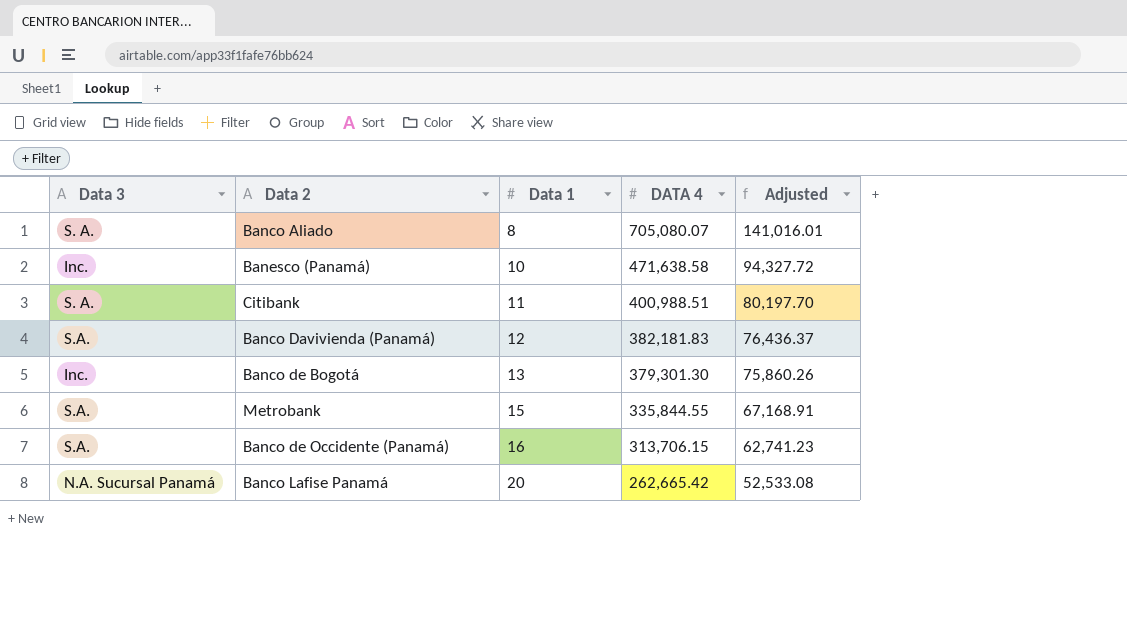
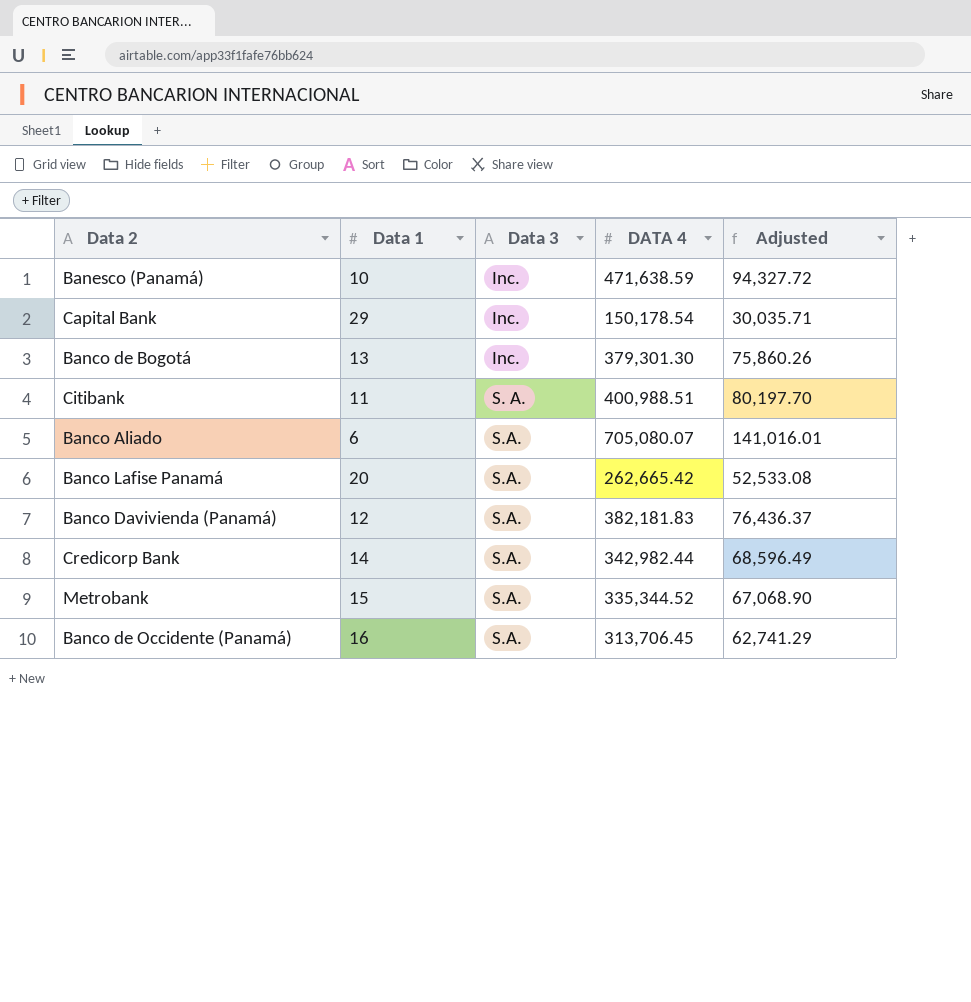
row order: Data 1 ascending -> Data 3 ascending
column Data 3 | position: 1 -> 3
Banesco (Panamá) | DATA 4: 471,638.58 -> 471,638.59
row Capital Bank: none -> 29 | Inc. | 150,178.54 | 30,035.71
Banco Aliado | Data 1: 8 -> 6
Banco Aliado | Data 3: S. A. -> S.A.
Banco Lafise Panamá | Data 3: N.A. Sucursal Panamá -> S.A.
row Credicorp Bank: none -> 14 | S.A. | 342,982.44 | 68,596.49
Metrobank | DATA 4: 335,844.55 -> 335,344.52
Metrobank | Adjusted: 67,168.91 -> 67,068.90
Banco de Occidente (Panamá) | DATA 4: 313,706.15 -> 313,706.45
Banco de Occidente (Panamá) | Adjusted: 62,741.23 -> 62,741.29

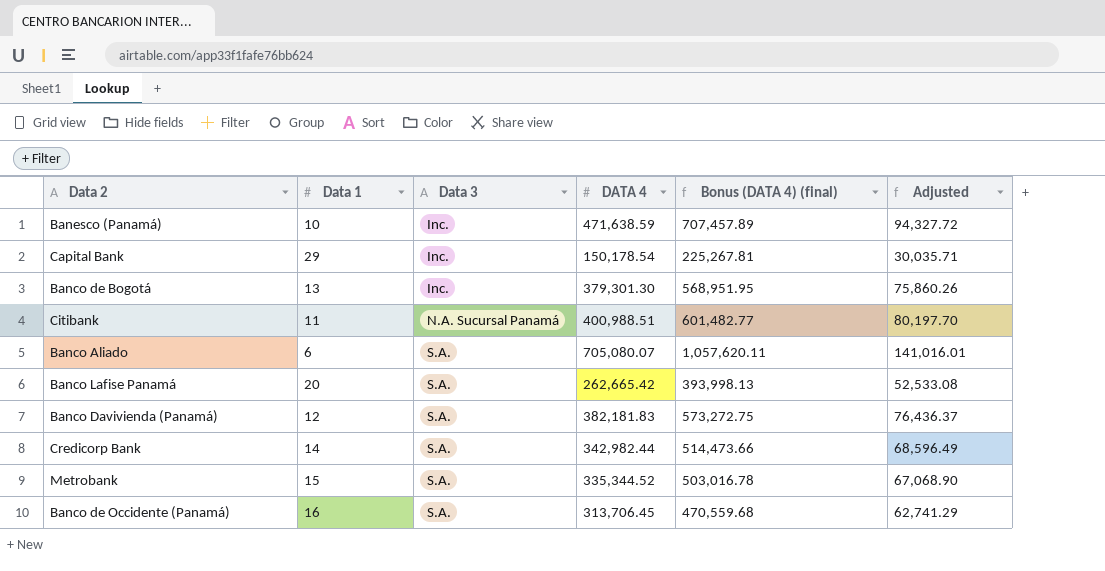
column Bonus (DATA 4) (final) | formula: none -> [DATA 4] * 1.5
Citibank | Data 3: S. A. -> N.A. Sucursal Panamá

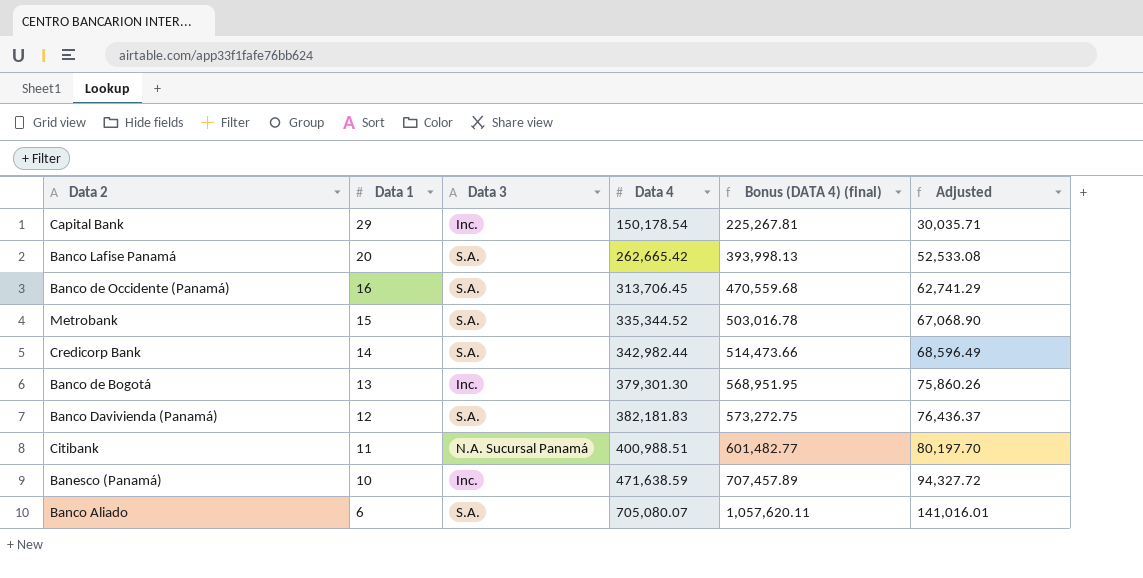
row order: Data 3 ascending -> Data 1 descending
column name: DATA 4 -> Data 4

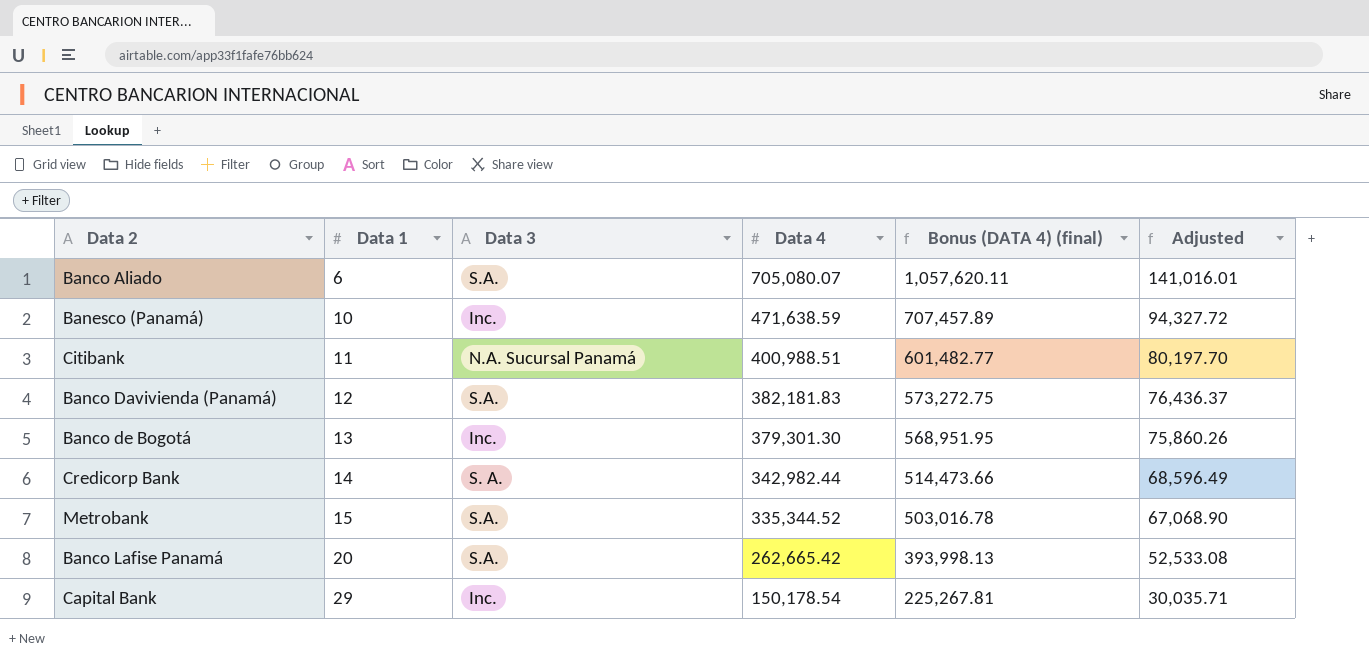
row order: Data 1 descending -> Data 1 ascending
row Banco de Occidente (Panamá): 16 | S.A. | 313,706.45 | 470,559.68 | 62,741.29 -> none
Credicorp Bank | Data 3: S.A. -> S. A.

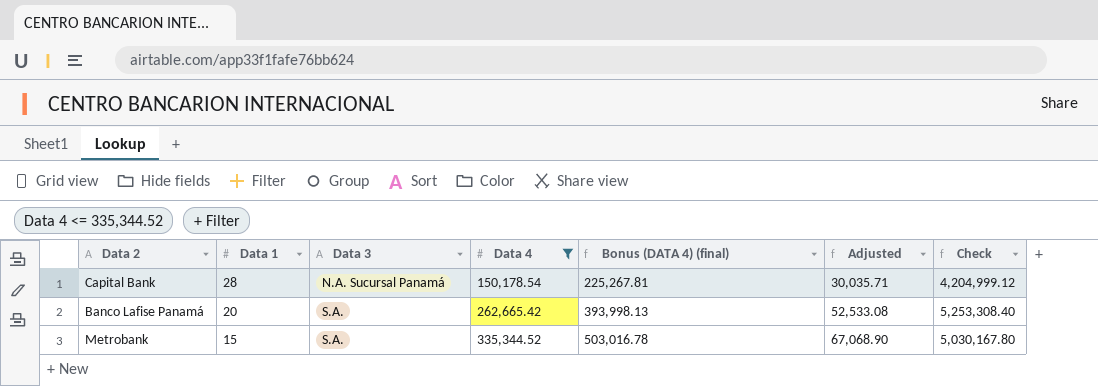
filter: none -> Data 4 <= 335,344.52
row order: Data 1 ascending -> Data 1 descending
column Check | formula: none -> [Data 1] * [Data 4]
Capital Bank | Data 1: 29 -> 28
Capital Bank | Data 3: Inc. -> N.A. Sucursal Panamá

